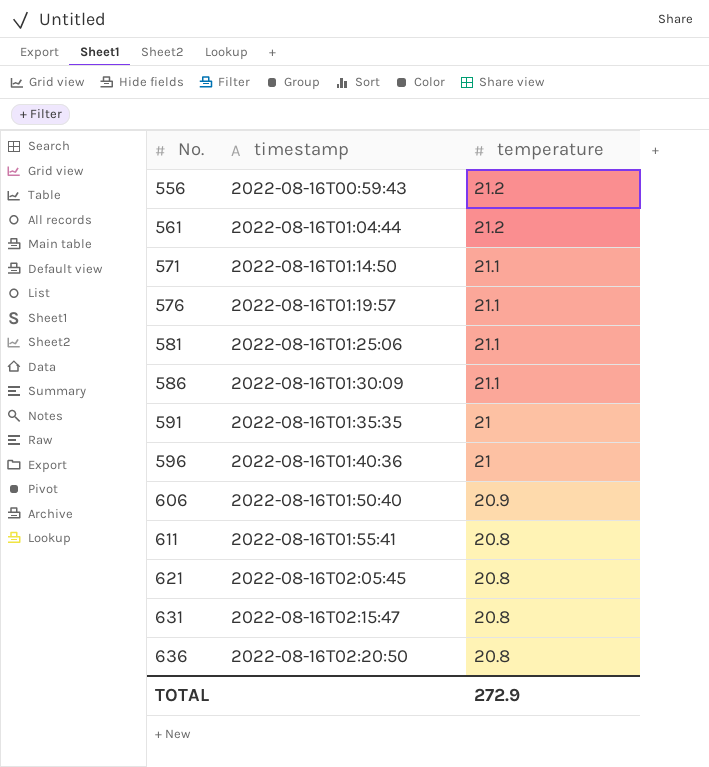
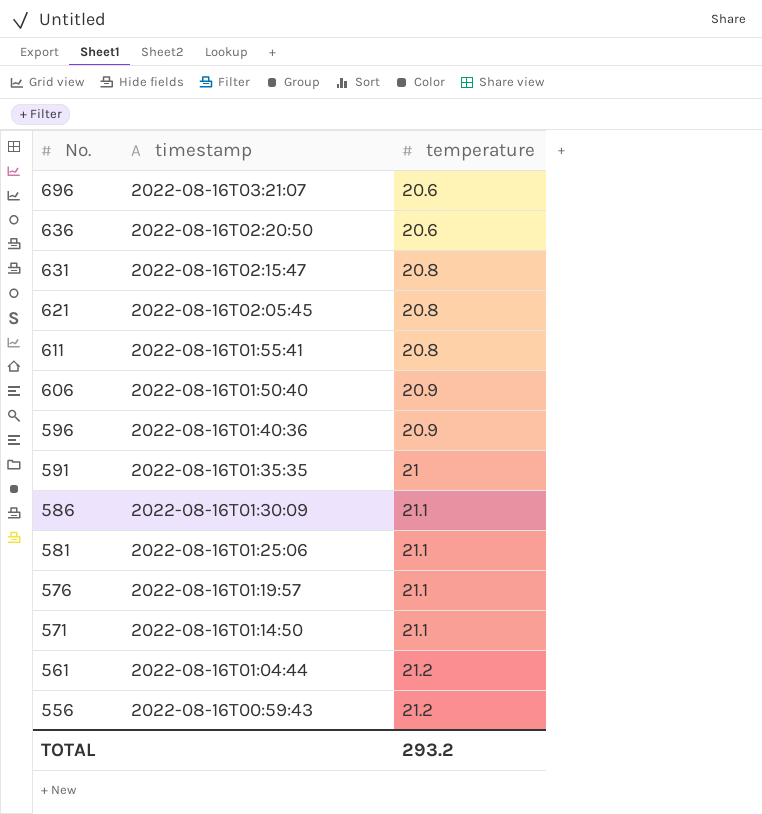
row order: No. ascending -> No. descending
row 696: none -> 2022-08-16T03:21:07 | 20.6
636 | temperature: 20.8 -> 20.6
596 | temperature: 21 -> 20.9
TOTAL | temperature: 272.9 -> 293.2

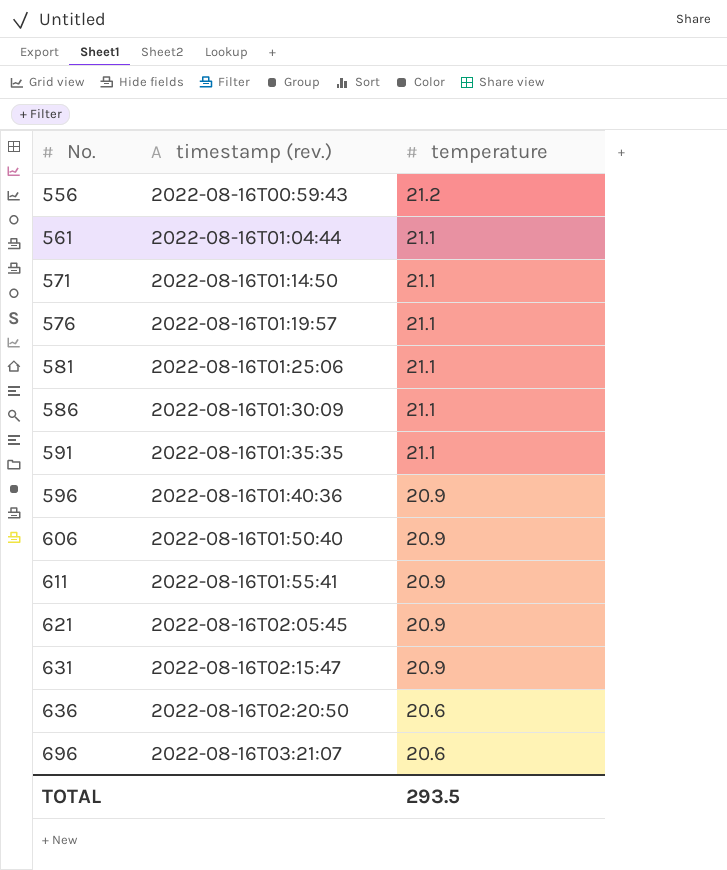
row order: No. descending -> No. ascending
column name: timestamp -> timestamp (rev.)
561 | temperature: 21.2 -> 21.1
591 | temperature: 21 -> 21.1
611 | temperature: 20.8 -> 20.9
621 | temperature: 20.8 -> 20.9
631 | temperature: 20.8 -> 20.9
TOTAL | temperature: 293.2 -> 293.5

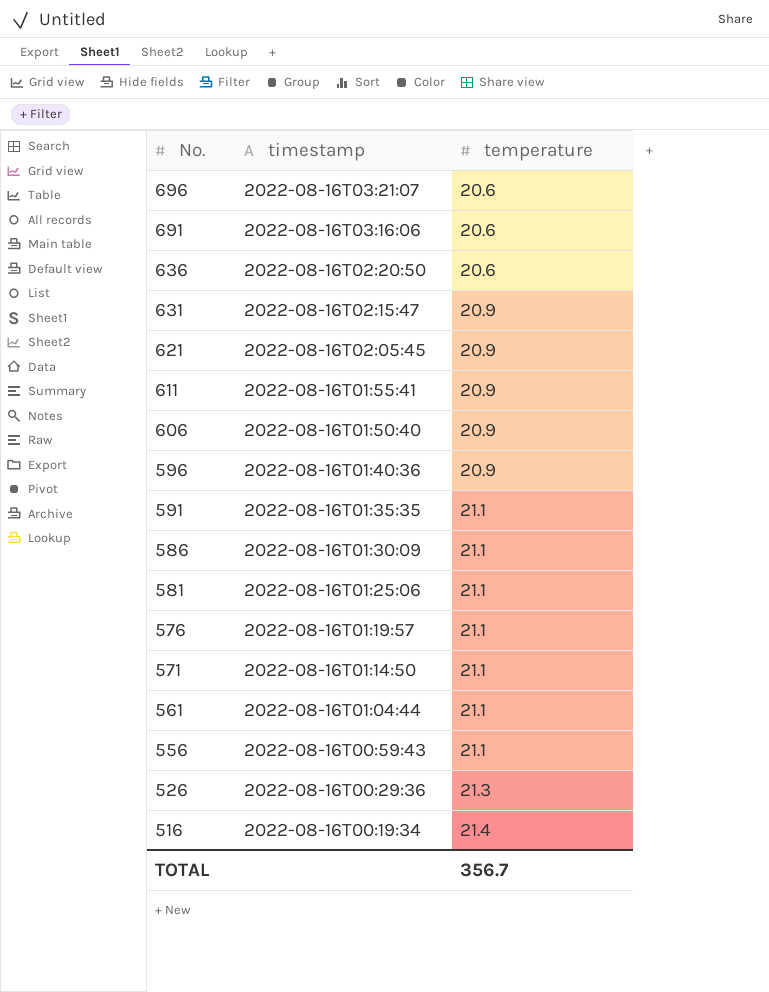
row order: No. ascending -> No. descending
column name: timestamp (rev.) -> timestamp
row 691: none -> 2022-08-16T03:16:06 | 20.6
556 | temperature: 21.2 -> 21.1
row 526: none -> 2022-08-16T00:29:36 | 21.3
row 516: none -> 2022-08-16T00:19:34 | 21.4
TOTAL | temperature: 293.5 -> 356.7

